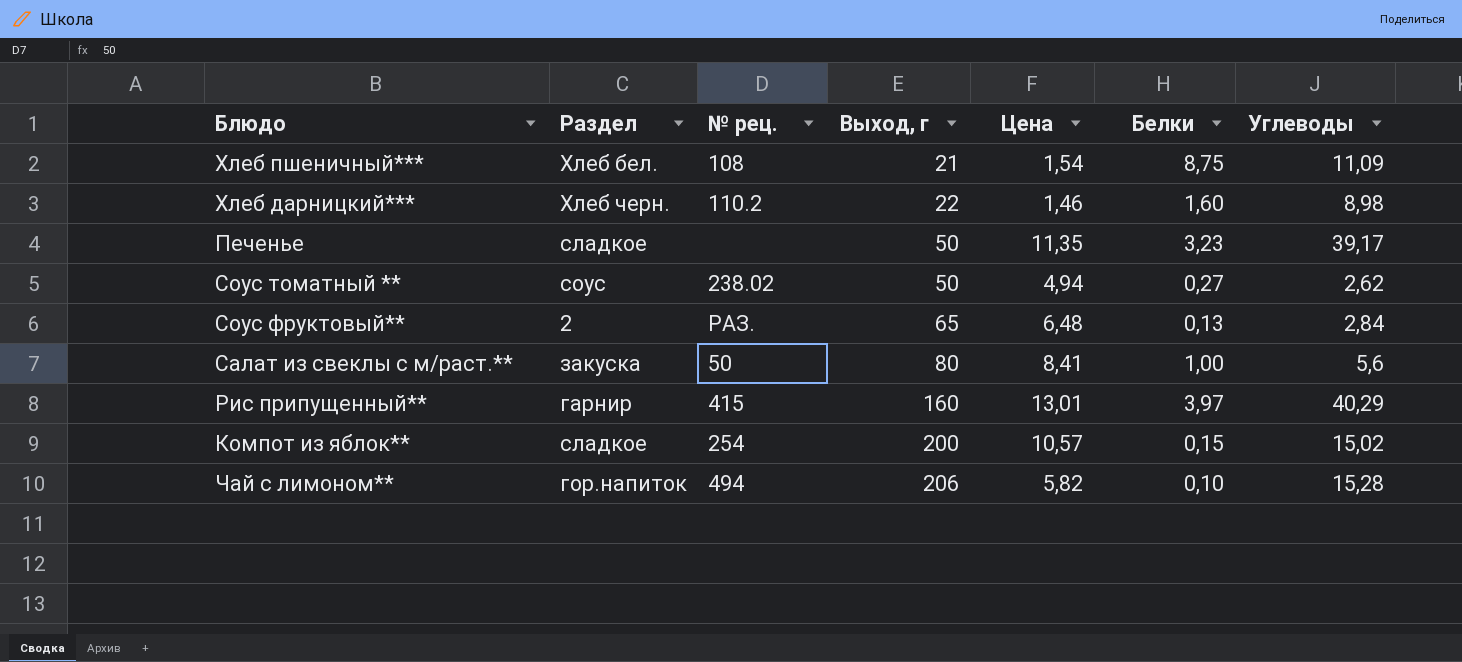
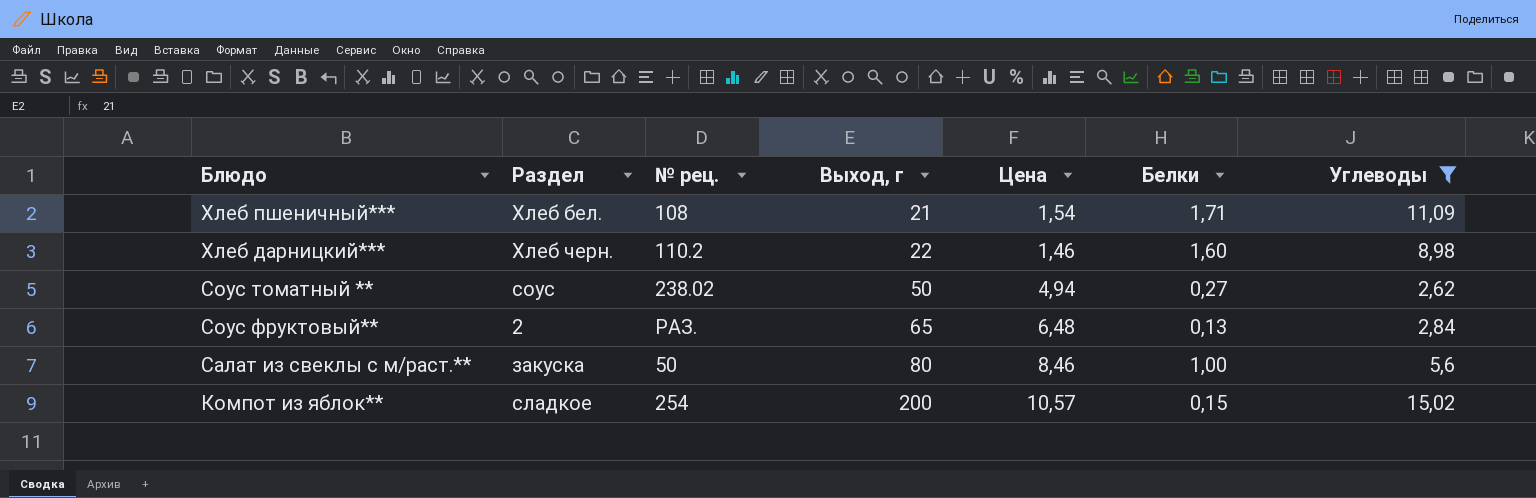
filter: none -> Углеводы <= 15,02
Хлеб пшеничный*** | Белки: 8,75 -> 1,71
Салат из свеклы с м/раст.** | Цена: 8,41 -> 8,46

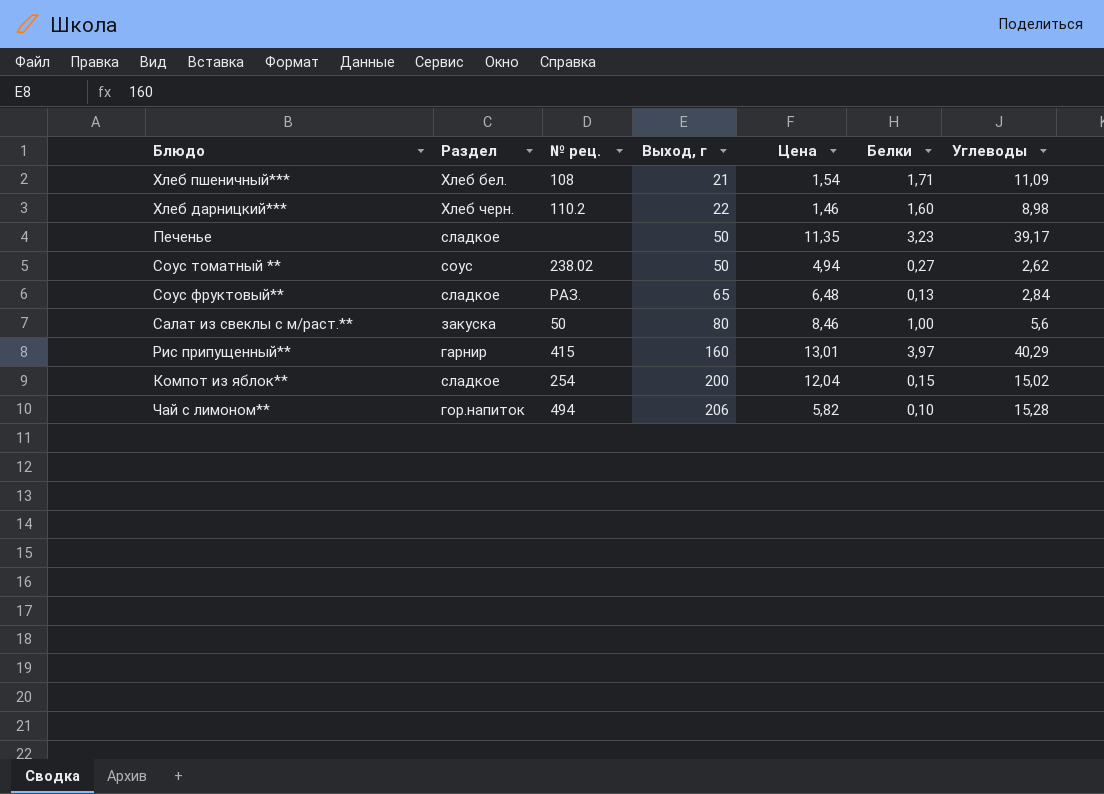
filter: Углеводы <= 15,02 -> none
Соус фруктовый** | Раздел: 2 -> сладкое
Компот из яблок** | Цена: 10,57 -> 12,04

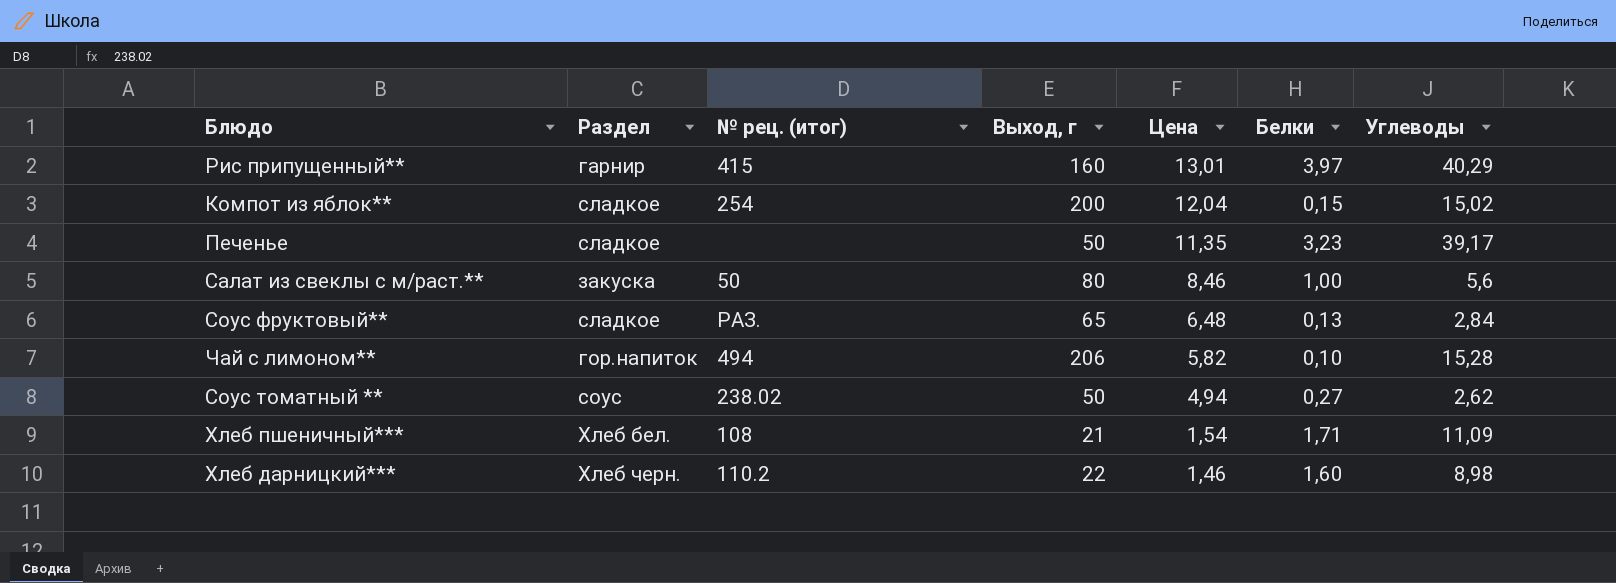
row order: Выход, г ascending -> Цена descending
column name: № рец. -> № рец. (итог)

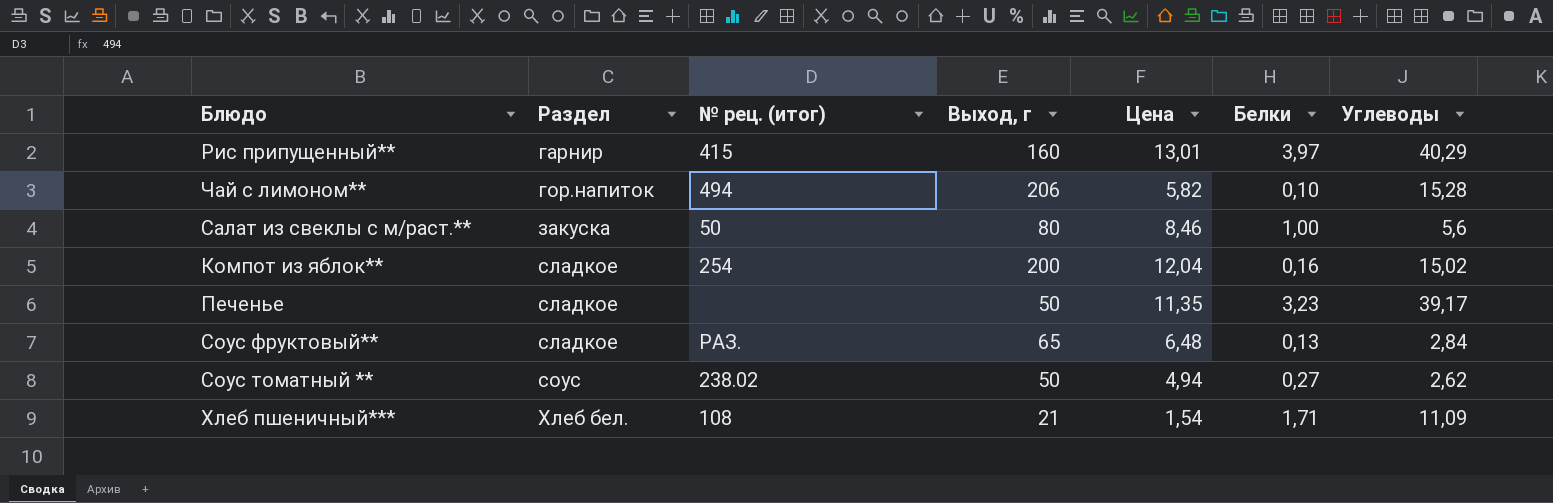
row order: Цена descending -> Раздел ascending
row Хлеб дарницкий***: Хлеб черн. | 110.2 | 22 | 1,46 | 1,60 | 8,98 -> none
Компот из яблок** | Белки: 0,15 -> 0,16

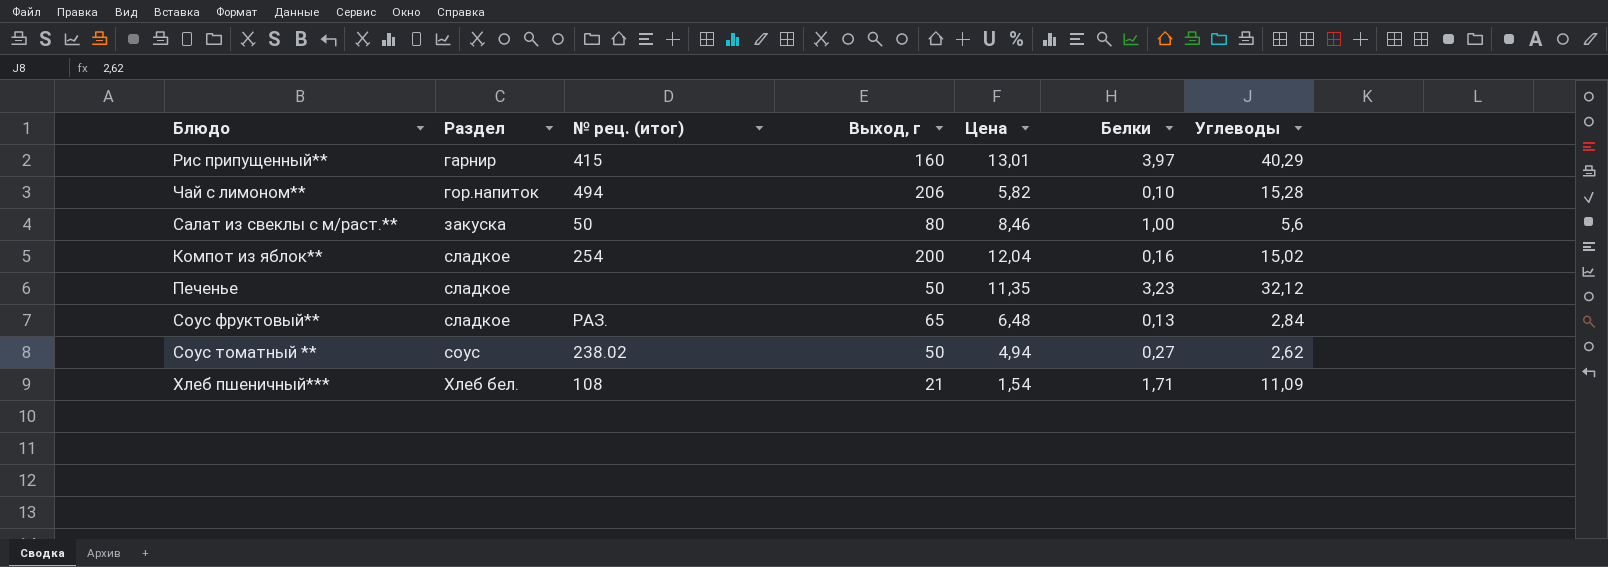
Печенье | Углеводы: 39,17 -> 32,12

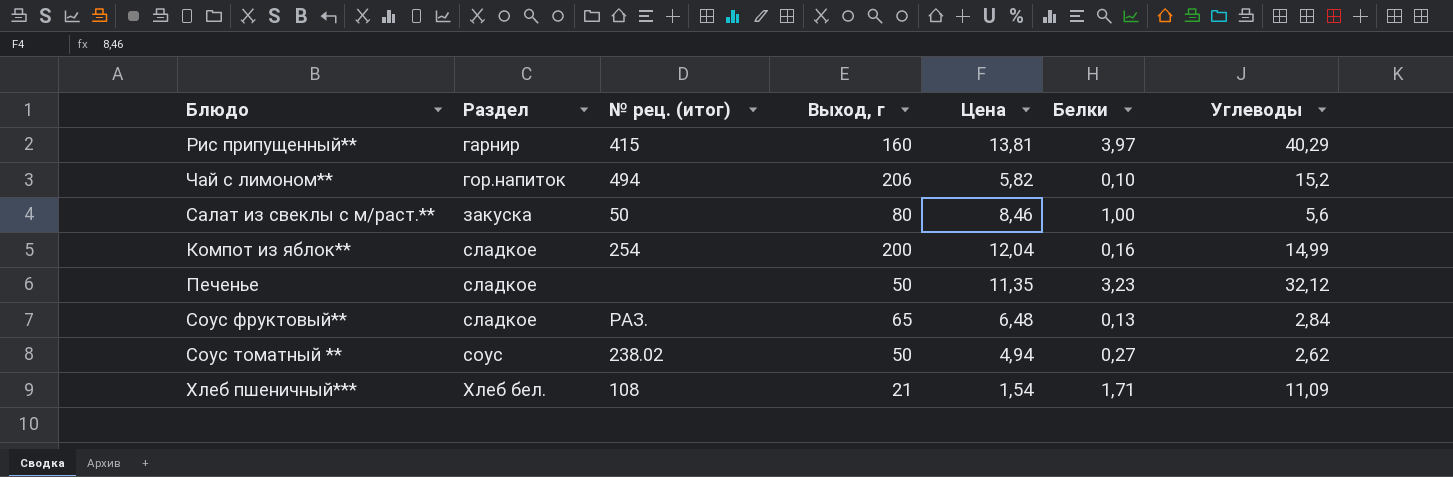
Рис припущенный** | Цена: 13,01 -> 13,81
Чай с лимоном** | Углеводы: 15,28 -> 15,2
Компот из яблок** | Углеводы: 15,02 -> 14,99

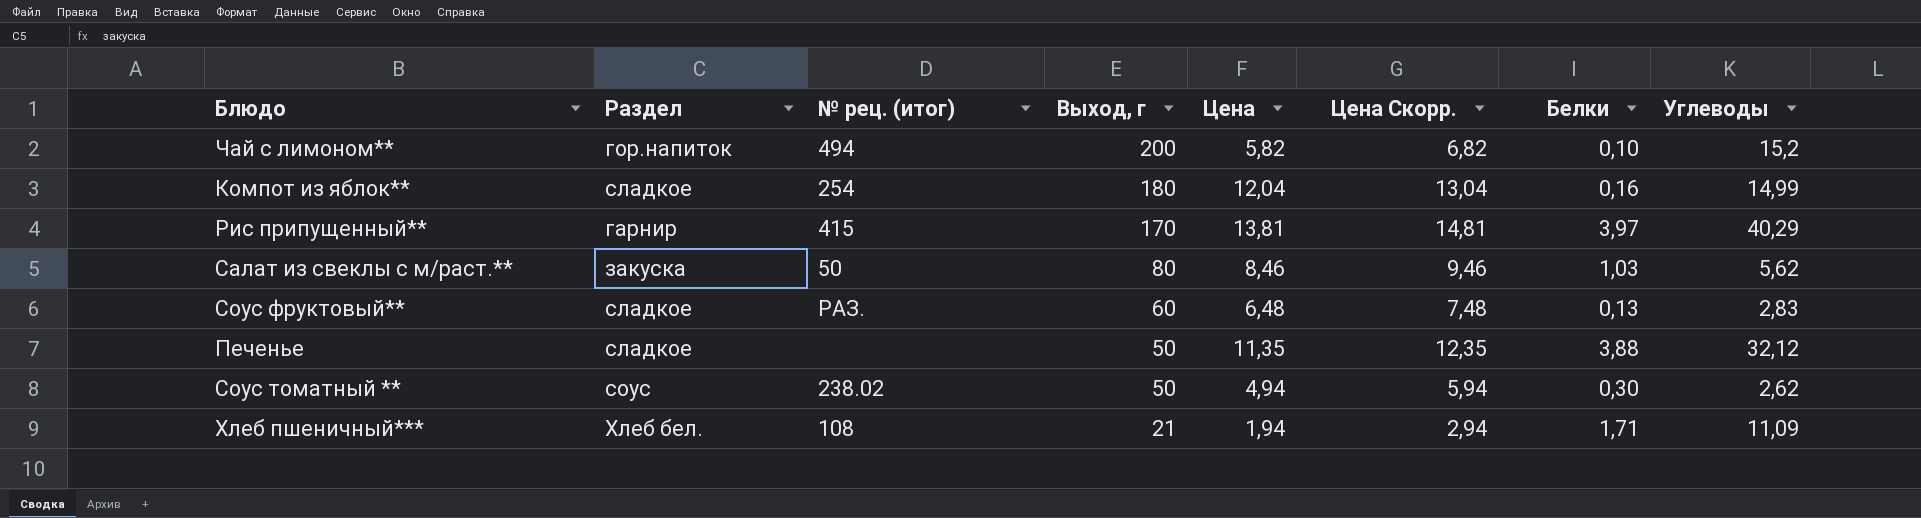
row order: Раздел ascending -> Выход, г descending
column Цена Скорр. | formula: none -> [Цена] + 1
Чай с лимоном** | Выход, г: 206 -> 200
Компот из яблок** | Выход, г: 200 -> 180
Рис припущенный** | Выход, г: 160 -> 170
Салат из свеклы с м/раст.** | Белки: 1,00 -> 1,03
Салат из свеклы с м/раст.** | Углеводы: 5,6 -> 5,62
Соус фруктовый** | Выход, г: 65 -> 60
Соус фруктовый** | Углеводы: 2,84 -> 2,83
Печенье | Белки: 3,23 -> 3,88
Соус томатный ** | Белки: 0,27 -> 0,30
Хлеб пшеничный*** | Цена: 1,54 -> 1,94

